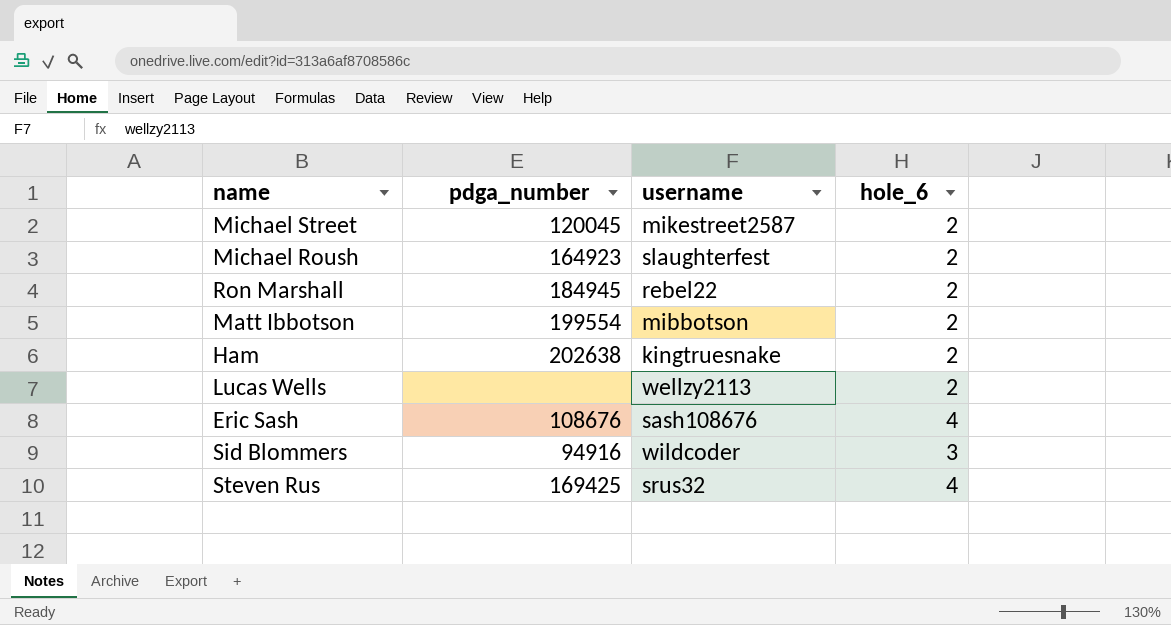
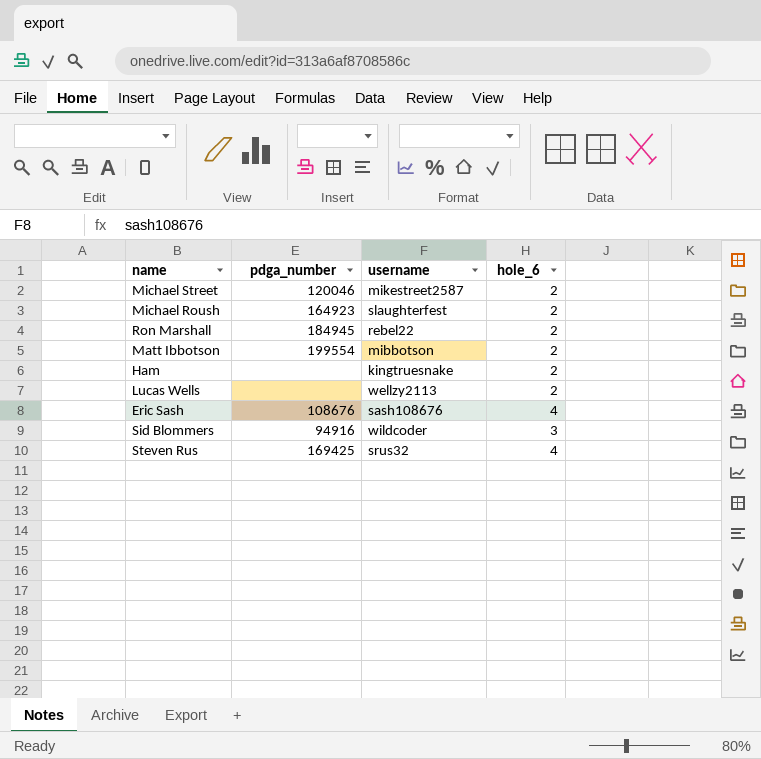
Michael Street | pdga_number: 120045 -> 120046
Ham | pdga_number: 202638 -> none

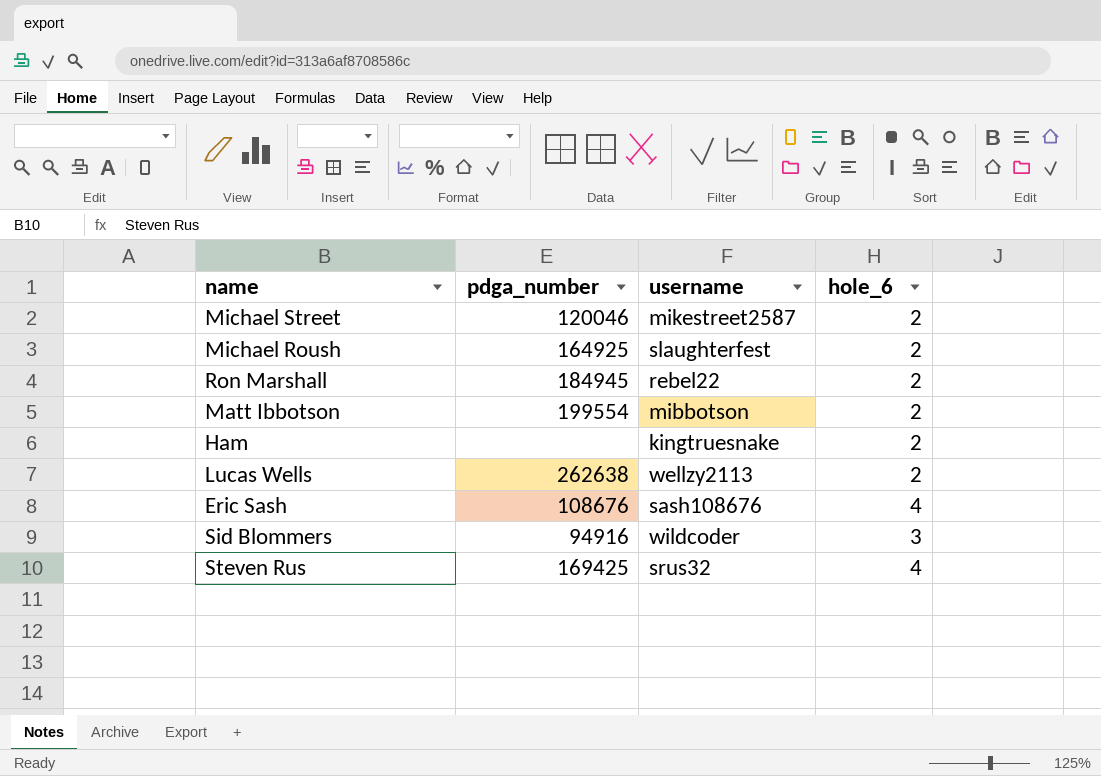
Michael Roush | pdga_number: 164923 -> 164925
Lucas Wells | pdga_number: none -> 262638

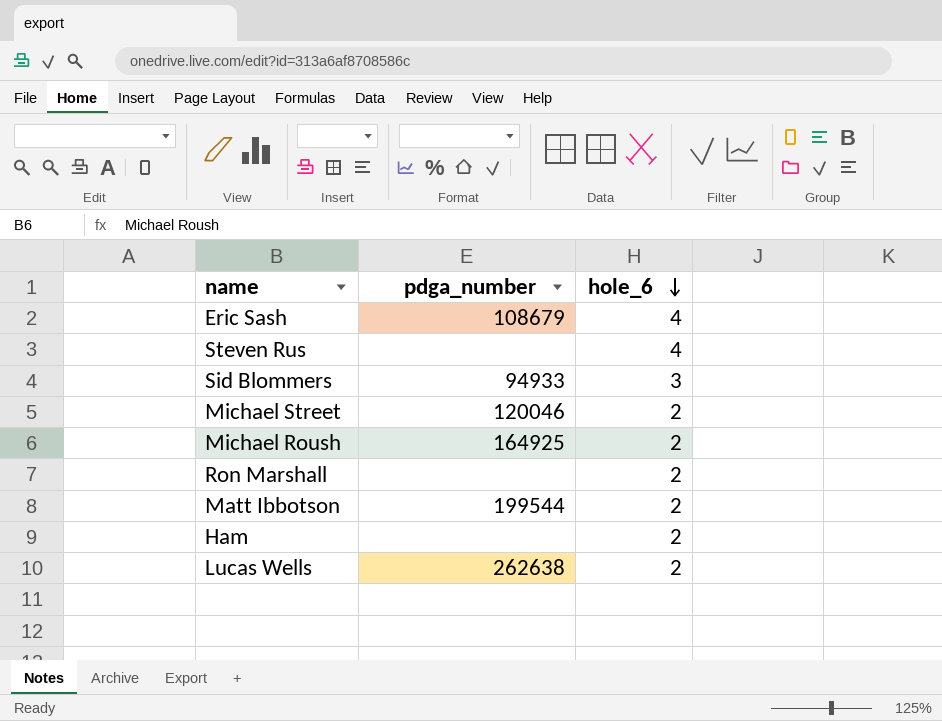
row order: none -> hole_6 descending
column username | position: 3 -> none
Eric Sash | pdga_number: 108676 -> 108679
Steven Rus | pdga_number: 169425 -> none
Sid Blommers | pdga_number: 94916 -> 94933
Ron Marshall | pdga_number: 184945 -> none
Matt Ibbotson | pdga_number: 199554 -> 199544

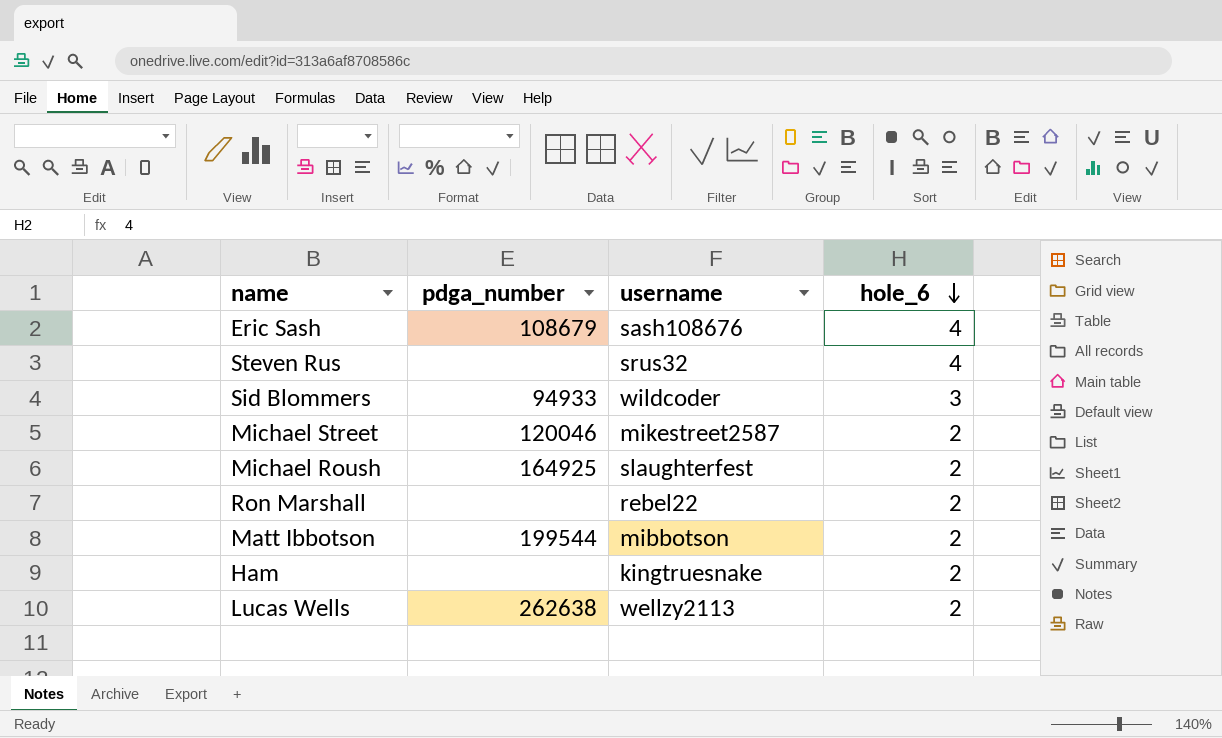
column username | position: none -> 3

